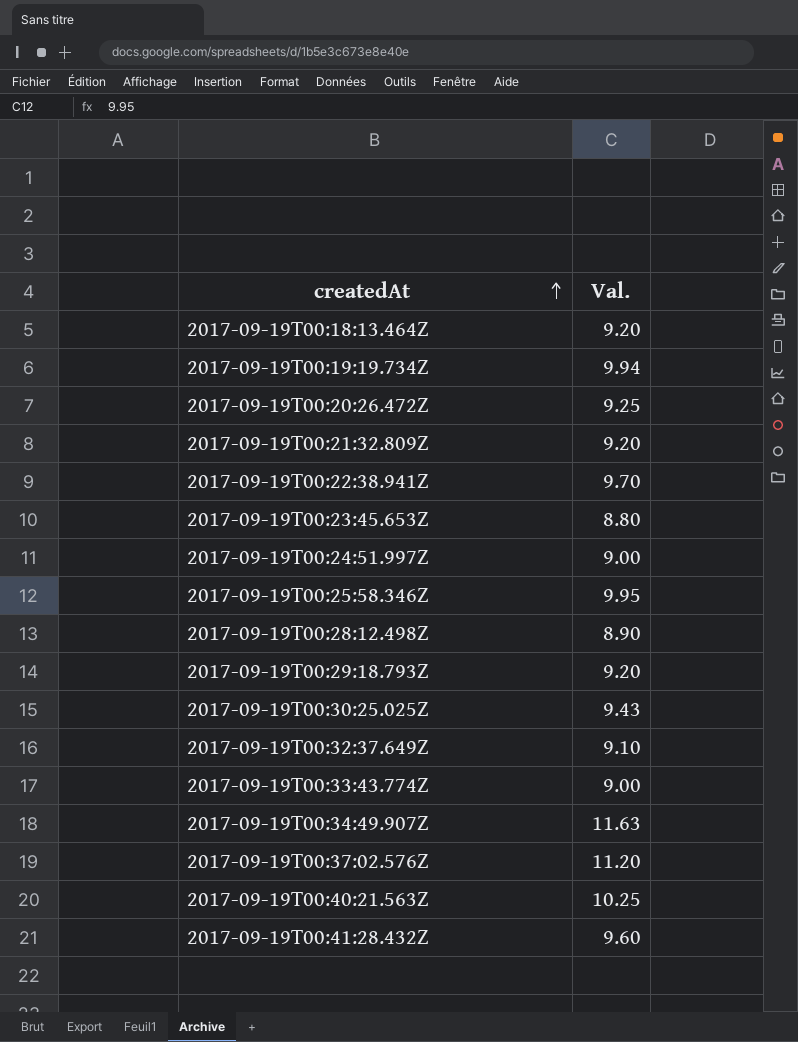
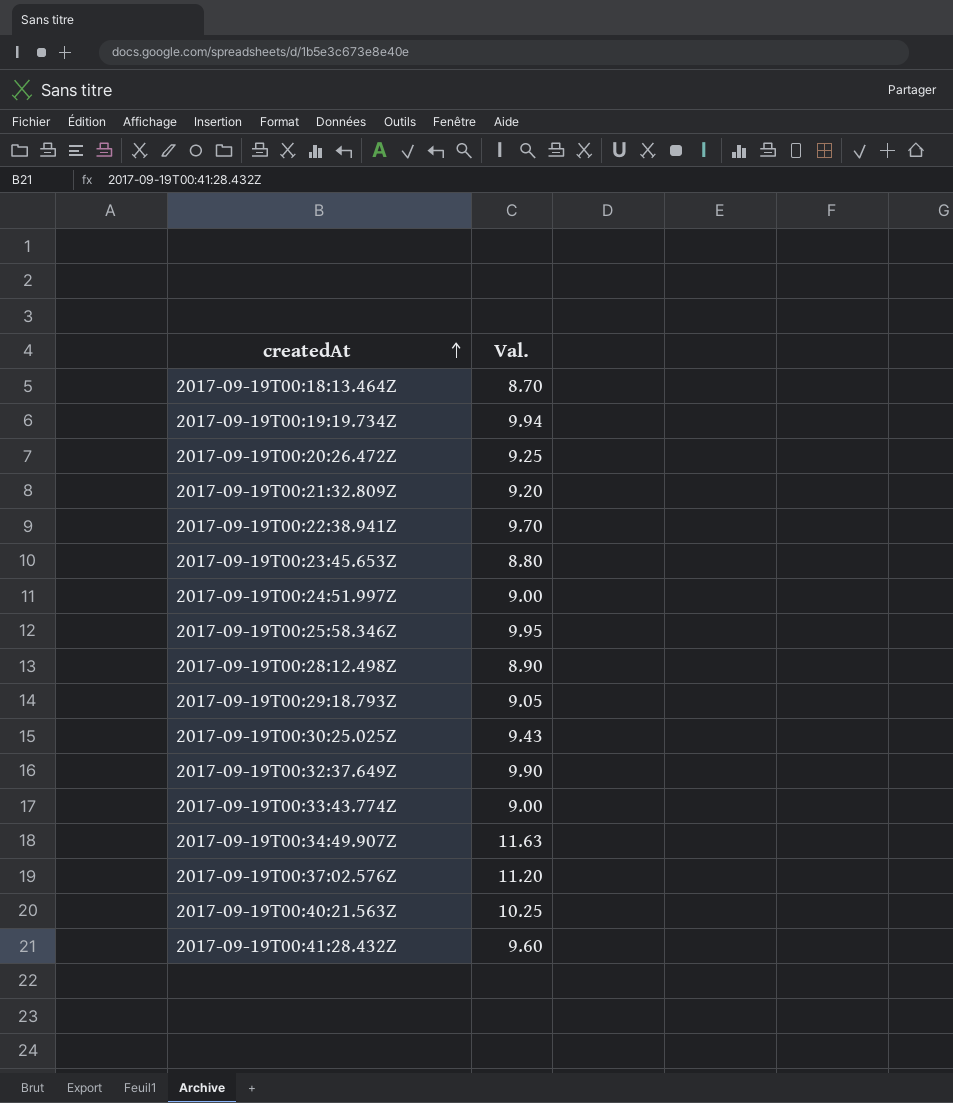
2017-09-19T00:18:13.464Z | Val.: 9.20 -> 8.70
2017-09-19T00:29:18.793Z | Val.: 9.20 -> 9.05
2017-09-19T00:32:37.649Z | Val.: 9.10 -> 9.90

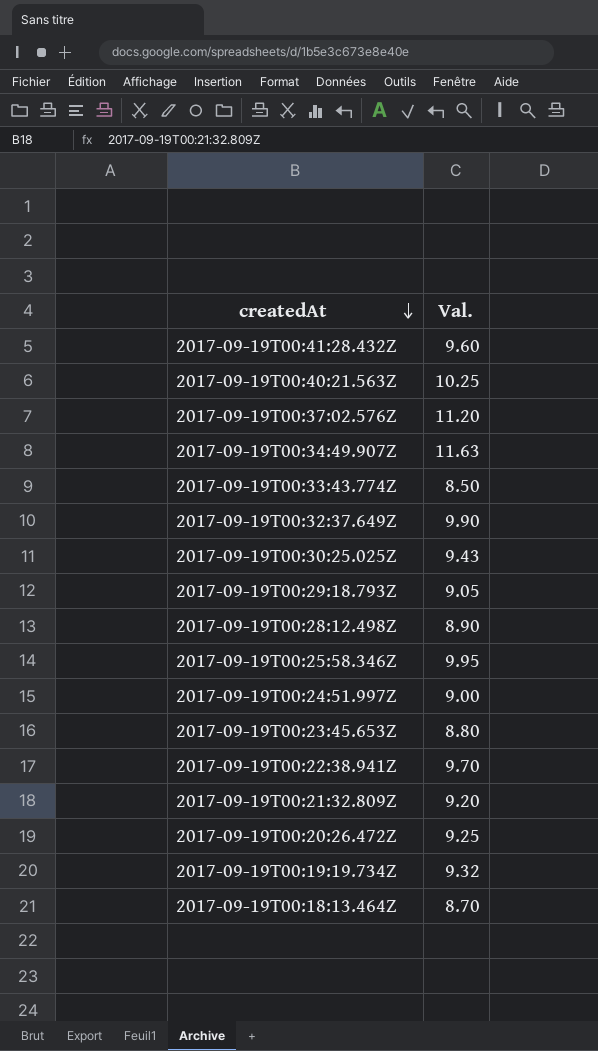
row order: createdAt ascending -> createdAt descending
2017-09-19T00:33:43.774Z | Val.: 9.00 -> 8.50
2017-09-19T00:19:19.734Z | Val.: 9.94 -> 9.32

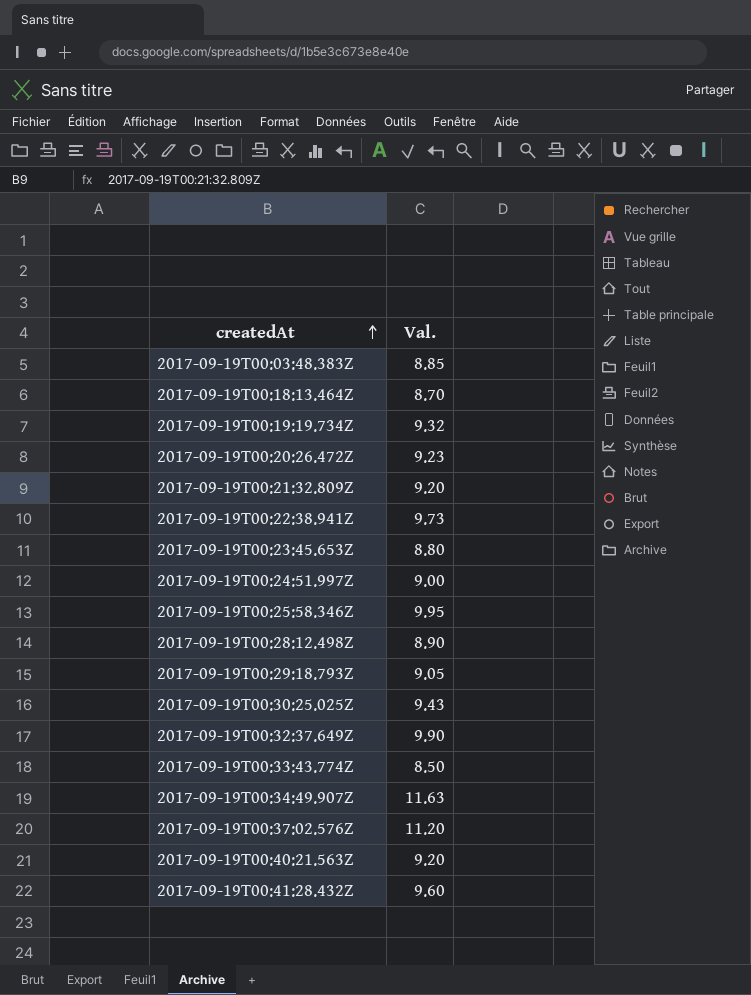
row order: createdAt descending -> createdAt ascending
row 2017-09-19T00:03:48.383Z: none -> 8.85
2017-09-19T00:20:26.472Z | Val.: 9.25 -> 9.23
2017-09-19T00:22:38.941Z | Val.: 9.70 -> 9.73
2017-09-19T00:40:21.563Z | Val.: 10.25 -> 9.20

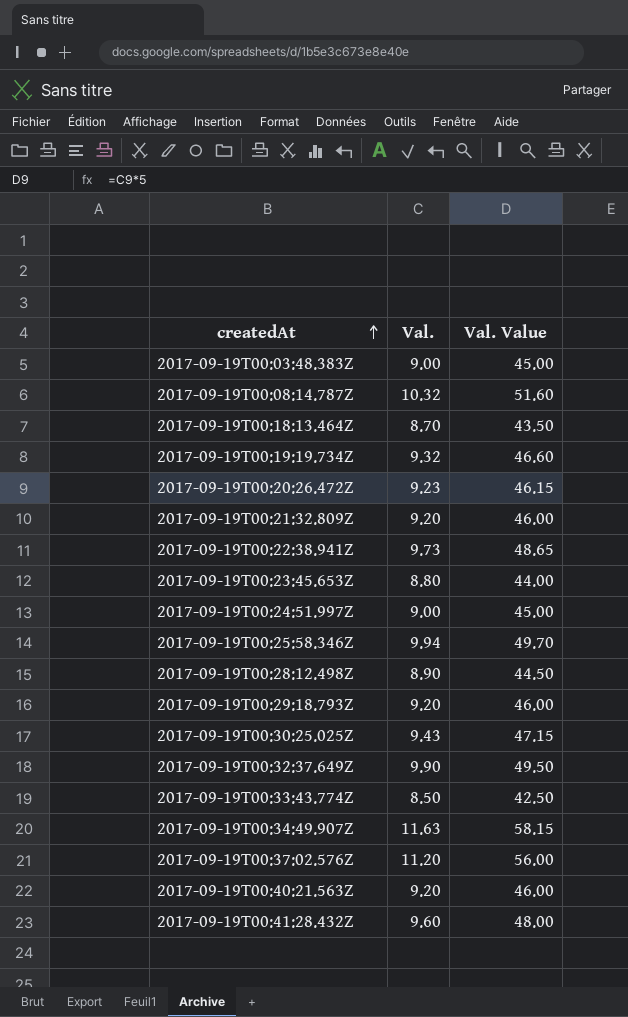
column Val. Value | formula: none -> [Val.] * 5
2017-09-19T00:03:48.383Z | Val.: 8.85 -> 9.00
row 2017-09-19T00:08:14.787Z: none -> 10.32 | 51.60
2017-09-19T00:25:58.346Z | Val.: 9.95 -> 9.94
2017-09-19T00:29:18.793Z | Val.: 9.05 -> 9.20

